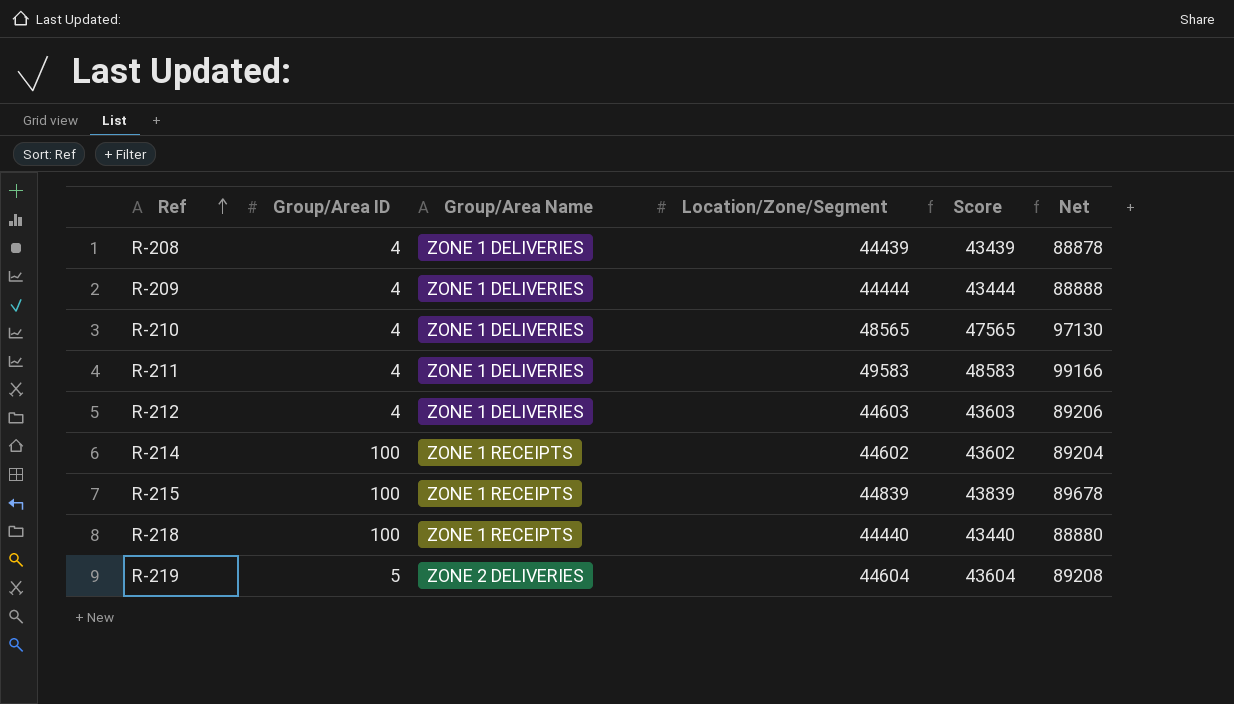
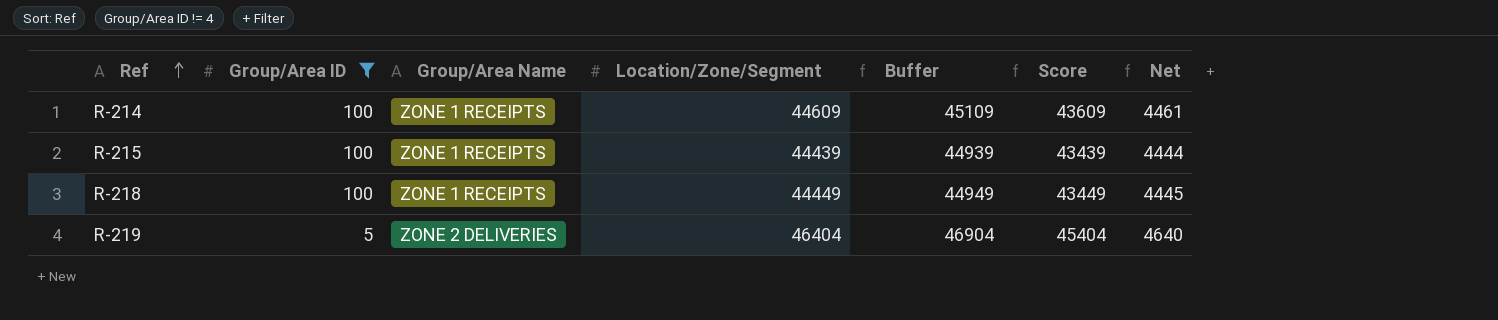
filter: none -> Group/Area ID != 4
column Buffer | formula: none -> [Location/Zone/Segment] + 500
column Net | formula: [Location/Zone/Segment] * 2 -> [Location/Zone/Segment] * 0.1
R-214 | Location/Zone/Segment: 44602 -> 44609
R-214 | Score: 43602 -> 43609
R-215 | Location/Zone/Segment: 44839 -> 44439
R-215 | Score: 43839 -> 43439
R-218 | Location/Zone/Segment: 44440 -> 44449
R-218 | Score: 43440 -> 43449
R-219 | Location/Zone/Segment: 44604 -> 46404
R-219 | Score: 43604 -> 45404

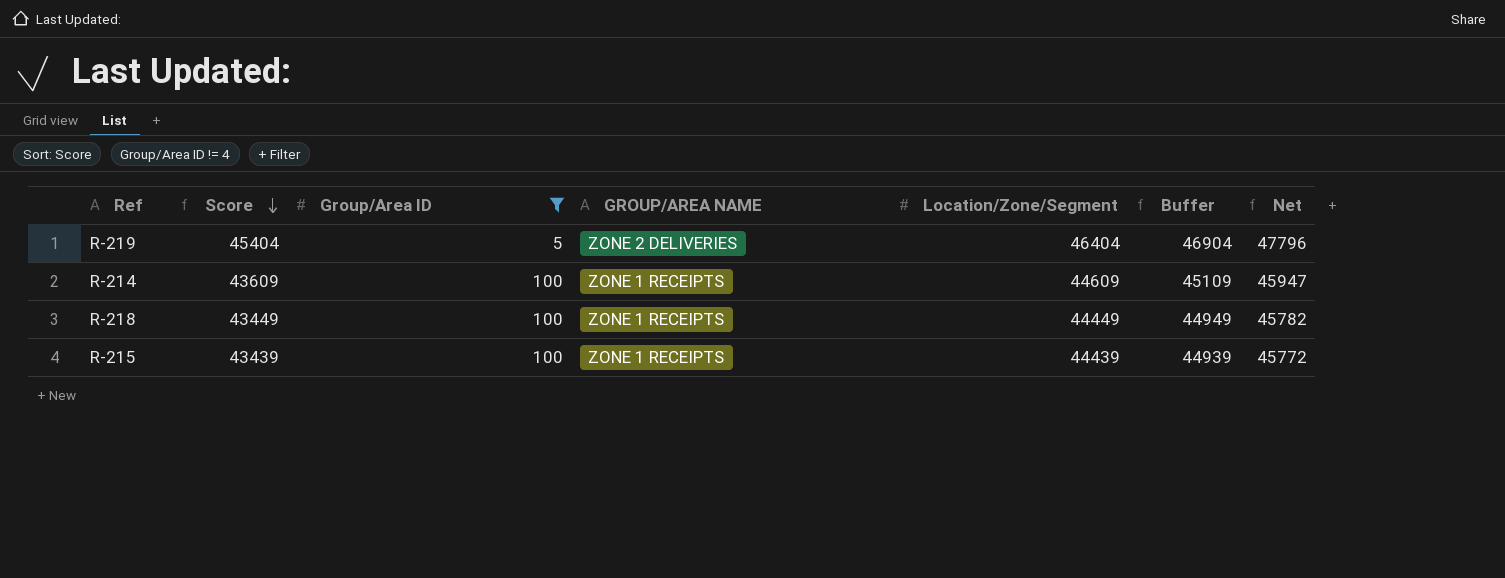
row order: Ref ascending -> Score descending
column Score | position: 6 -> 2
column name: Group/Area Name -> GROUP/AREA NAME
column Net | formula: [Location/Zone/Segment] * 0.1 -> [Location/Zone/Segment] * 1.03

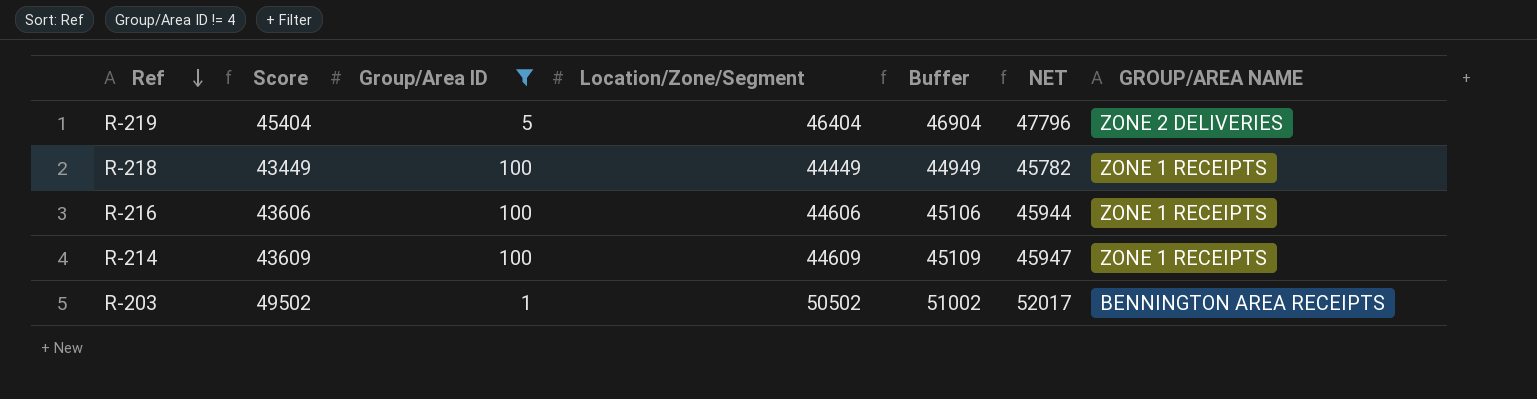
row order: Score descending -> Ref descending
column name: Net -> NET
column GROUP/AREA NAME | position: 4 -> 7
row R-215: 43439 | 100 | ZONE 1 RECEIPTS | 44439 | 44939 | 45772 -> none
row R-216: none -> 43606 | 100 | 44606 | 45106 | 45944 | ZONE 1 RECEIPTS
row R-203: none -> 49502 | 1 | 50502 | 51002 | 52017 | BENNINGTON AREA RECEIPTS

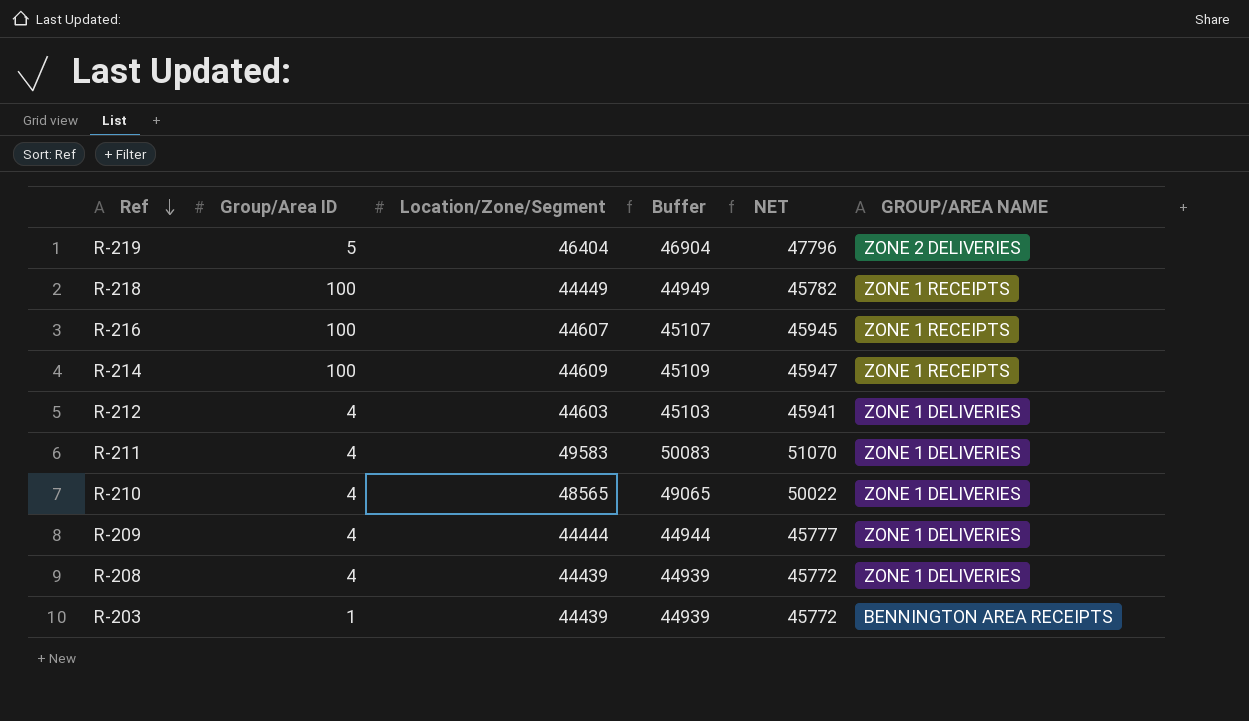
filter: Group/Area ID != 4 -> none
column Score | formula: [Location/Zone/Segment] - 1000 -> none
R-216 | Location/Zone/Segment: 44606 -> 44607
R-216 | Buffer: 45106 -> 45107
R-216 | NET: 45944 -> 45945
R-203 | Location/Zone/Segment: 50502 -> 44439
R-203 | Buffer: 51002 -> 44939
R-203 | NET: 52017 -> 45772

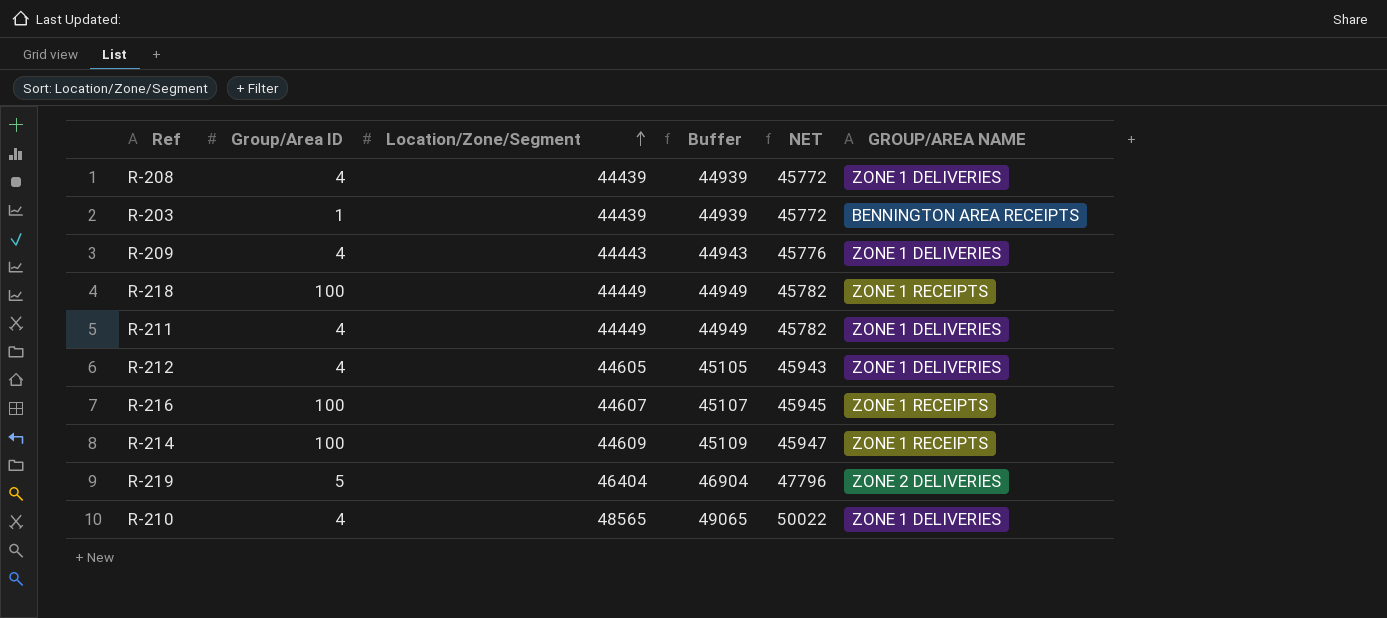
row order: Ref descending -> Location/Zone/Segment ascending
R-209 | Location/Zone/Segment: 44444 -> 44443
R-209 | Buffer: 44944 -> 44943
R-209 | NET: 45777 -> 45776
R-211 | Location/Zone/Segment: 49583 -> 44449
R-211 | Buffer: 50083 -> 44949
R-211 | NET: 51070 -> 45782
R-212 | Location/Zone/Segment: 44603 -> 44605
R-212 | Buffer: 45103 -> 45105
R-212 | NET: 45941 -> 45943

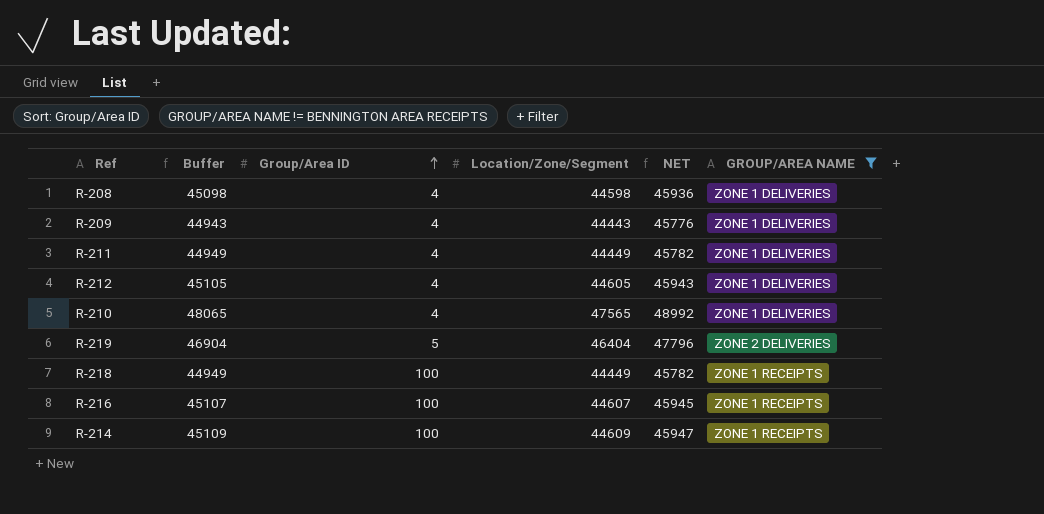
filter: none -> GROUP/AREA NAME != BENNINGTON AREA RECEIPTS
row order: Location/Zone/Segment ascending -> Group/Area ID ascending
column Buffer | position: 4 -> 2
R-208 | Buffer: 44939 -> 45098
R-208 | Location/Zone/Segment: 44439 -> 44598
R-208 | NET: 45772 -> 45936
R-210 | Buffer: 49065 -> 48065
R-210 | Location/Zone/Segment: 48565 -> 47565
R-210 | NET: 50022 -> 48992

